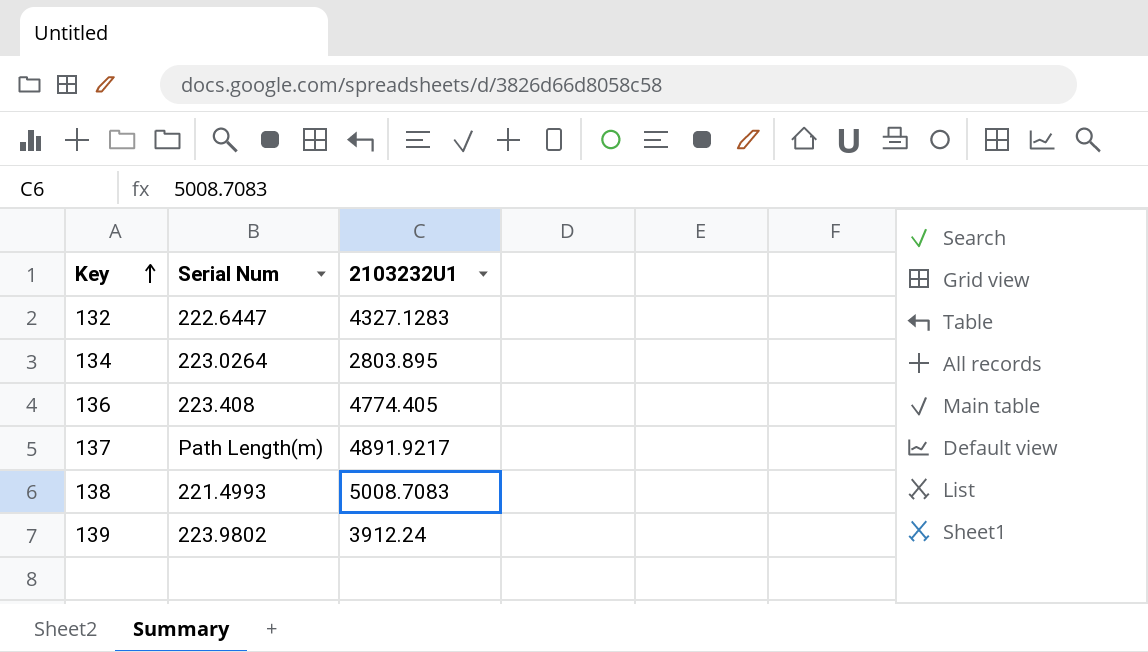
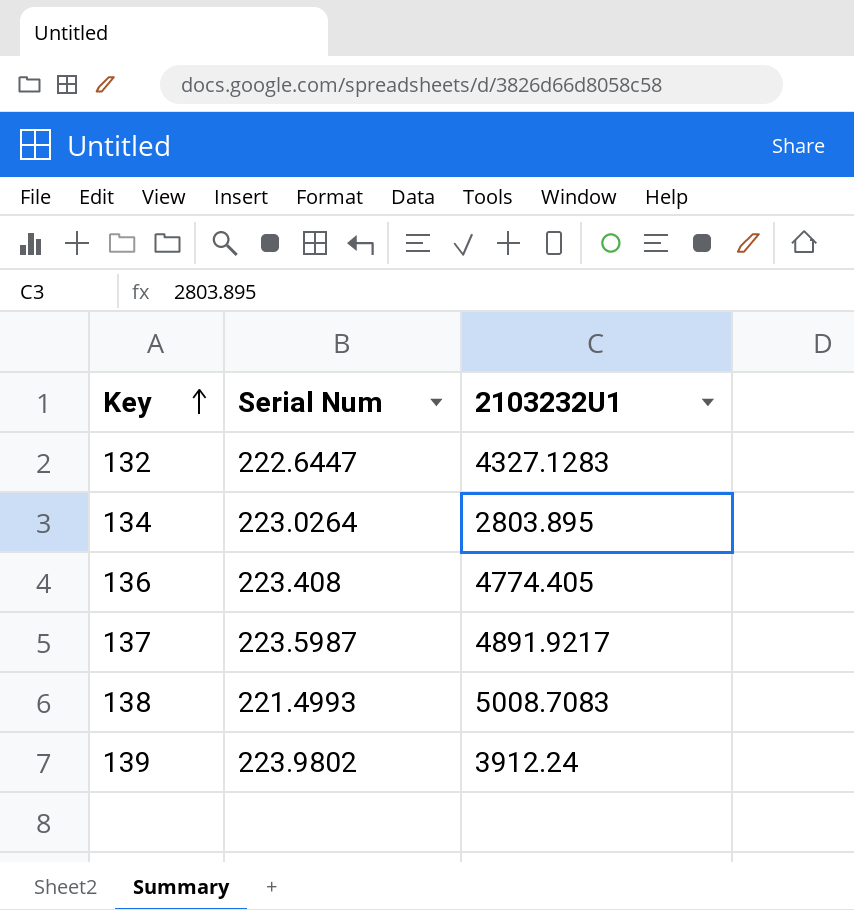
137 | Serial Num: Path Length(m) -> 223.5987

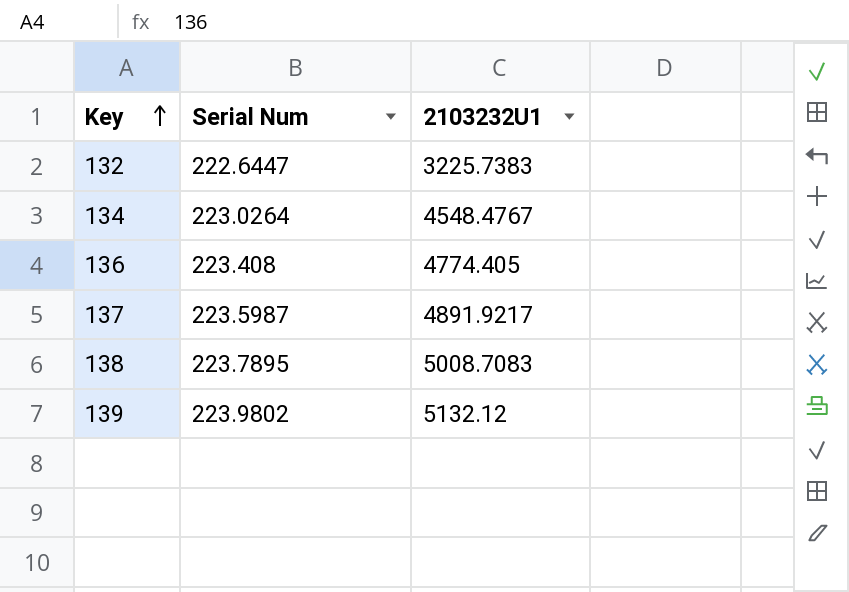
132 | 2103232U1: 4327.1283 -> 3225.7383
134 | 2103232U1: 2803.895 -> 4548.4767
138 | Serial Num: 221.4993 -> 223.7895
139 | 2103232U1: 3912.24 -> 5132.12

